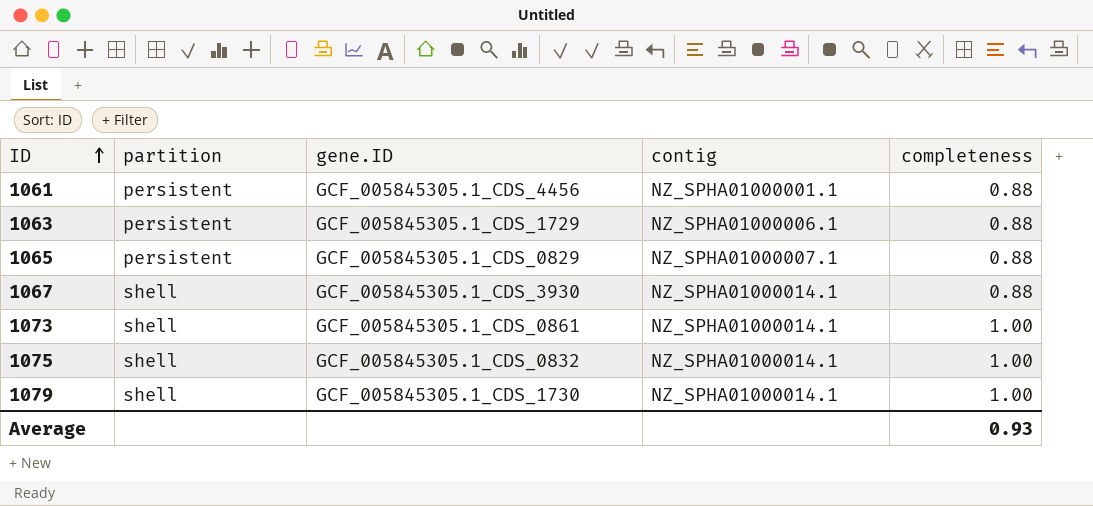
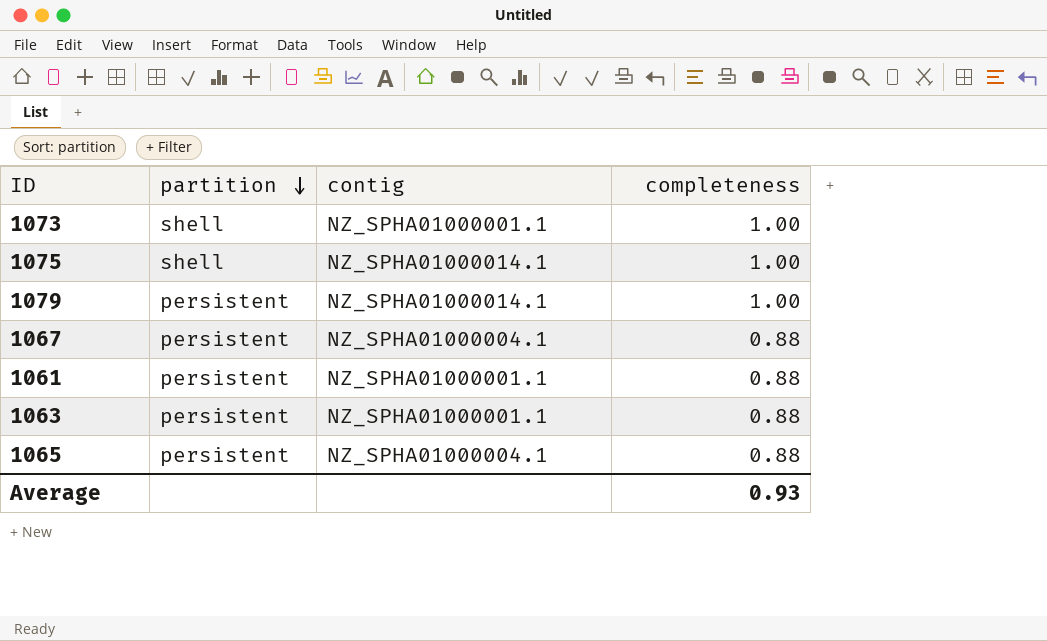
row order: ID ascending -> partition descending
column gene.ID | position: 3 -> none
1073 | contig: NZ_SPHA01000014.1 -> NZ_SPHA01000001.1
1079 | partition: shell -> persistent
1067 | partition: shell -> persistent
1067 | contig: NZ_SPHA01000014.1 -> NZ_SPHA01000004.1
1063 | contig: NZ_SPHA01000006.1 -> NZ_SPHA01000001.1
1065 | contig: NZ_SPHA01000007.1 -> NZ_SPHA01000004.1

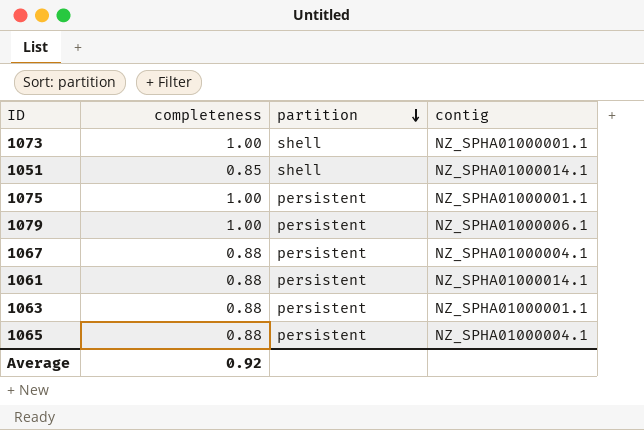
column completeness | position: 4 -> 2
row 1051: none -> 0.85 | shell | NZ_SPHA01000014.1
1075 | partition: shell -> persistent
1075 | contig: NZ_SPHA01000014.1 -> NZ_SPHA01000001.1
1079 | contig: NZ_SPHA01000014.1 -> NZ_SPHA01000006.1
1061 | contig: NZ_SPHA01000001.1 -> NZ_SPHA01000014.1
Average | completeness: 0.93 -> 0.92

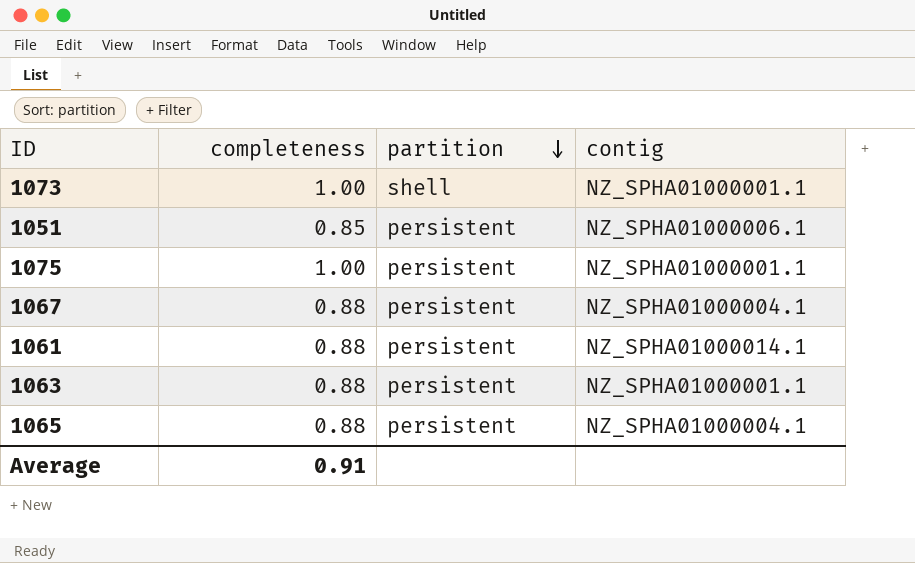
row 1079: 1.00 | persistent | NZ_SPHA01000006.1 -> none
1051 | partition: shell -> persistent
1051 | contig: NZ_SPHA01000014.1 -> NZ_SPHA01000006.1
Average | completeness: 0.92 -> 0.91

